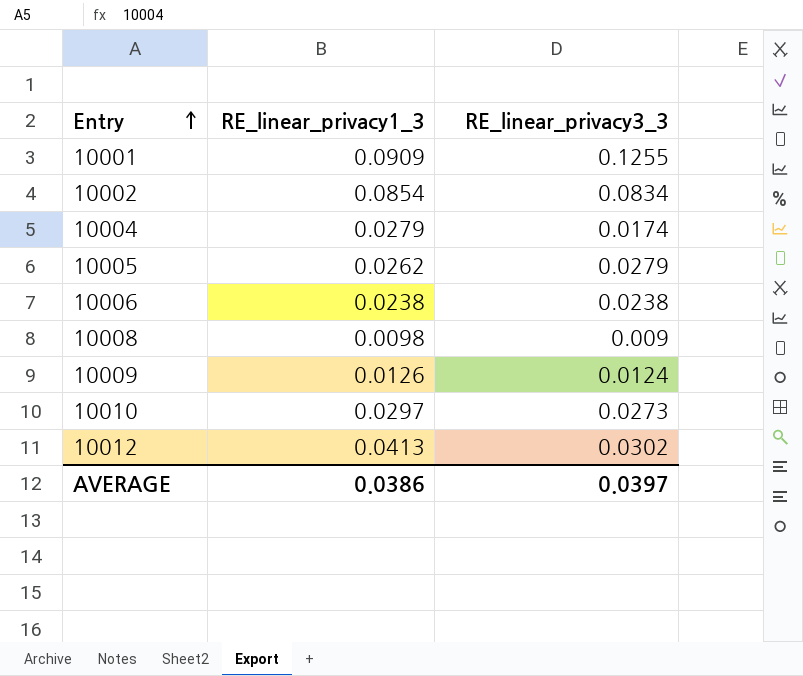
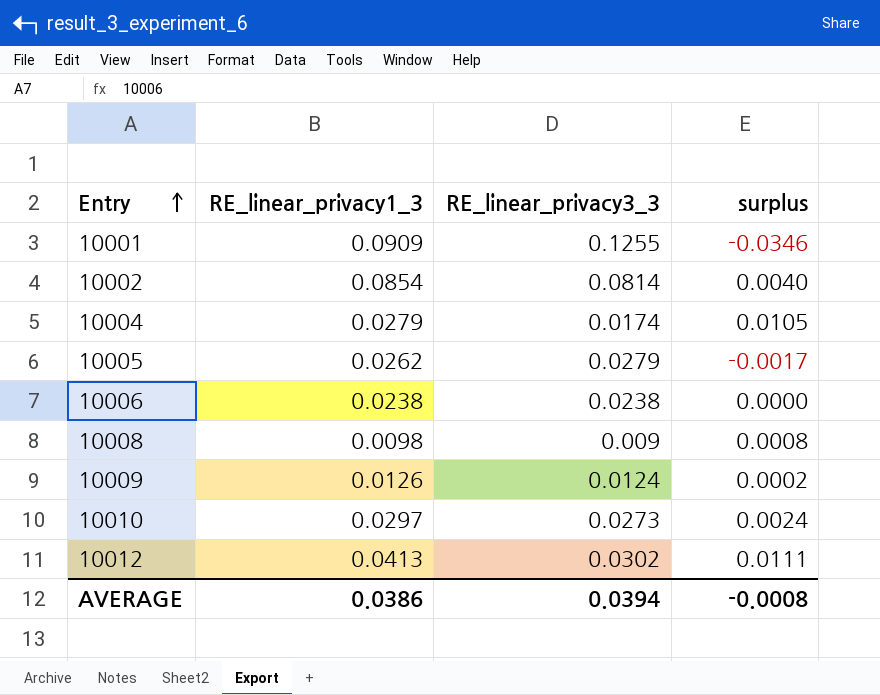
column surplus | formula: none -> [RE_linear_privacy1_3] - [RE_linear_privacy3_3]
10002 | RE_linear_privacy3_3: 0.0834 -> 0.0814
AVERAGE | RE_linear_privacy3_3: 0.0397 -> 0.0394

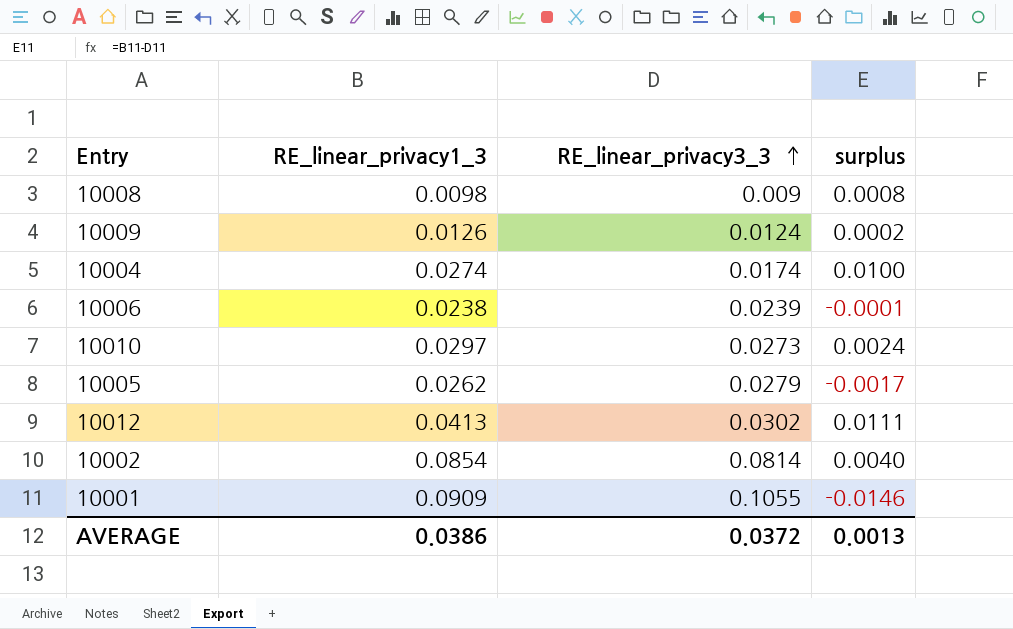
row order: Entry ascending -> RE_linear_privacy3_3 ascending
10004 | RE_linear_privacy1_3: 0.0279 -> 0.0274
10004 | surplus: 0.0105 -> 0.0100
10006 | RE_linear_privacy3_3: 0.0238 -> 0.0239
10006 | surplus: 0.0000 -> -0.0001
10001 | RE_linear_privacy3_3: 0.1255 -> 0.1055
10001 | surplus: -0.0346 -> -0.0146
AVERAGE | RE_linear_privacy3_3: 0.0394 -> 0.0372
AVERAGE | surplus: -0.0008 -> 0.0013

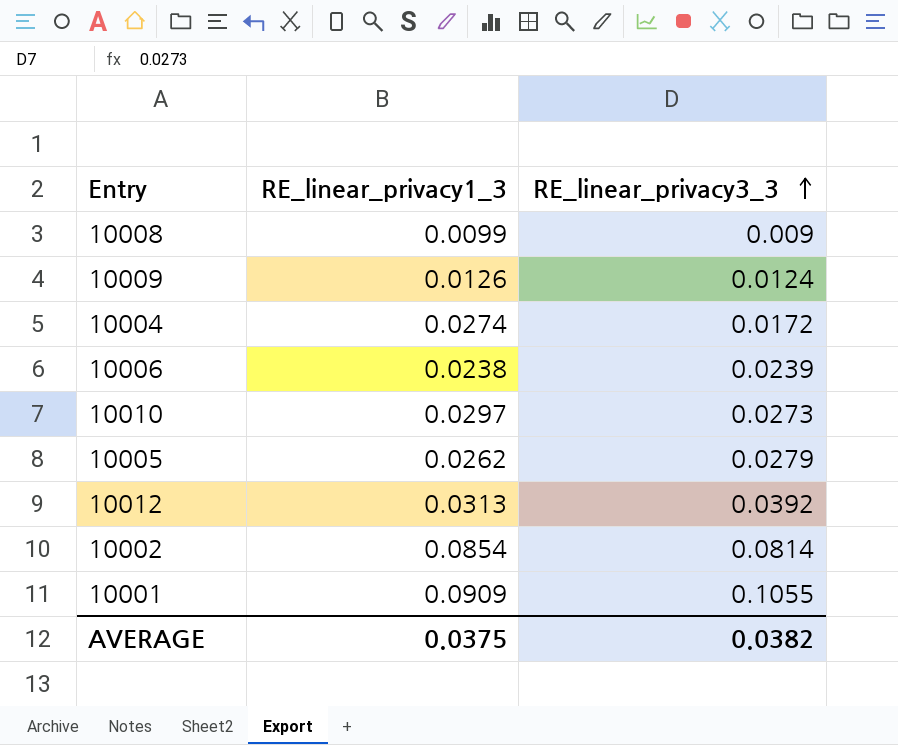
column surplus | formula: [RE_linear_privacy1_3] - [RE_linear_privacy3_3] -> none
10008 | RE_linear_privacy1_3: 0.0098 -> 0.0099
10004 | RE_linear_privacy3_3: 0.0174 -> 0.0172
10012 | RE_linear_privacy1_3: 0.0413 -> 0.0313
10012 | RE_linear_privacy3_3: 0.0302 -> 0.0392
AVERAGE | RE_linear_privacy1_3: 0.0386 -> 0.0375
AVERAGE | RE_linear_privacy3_3: 0.0372 -> 0.0382

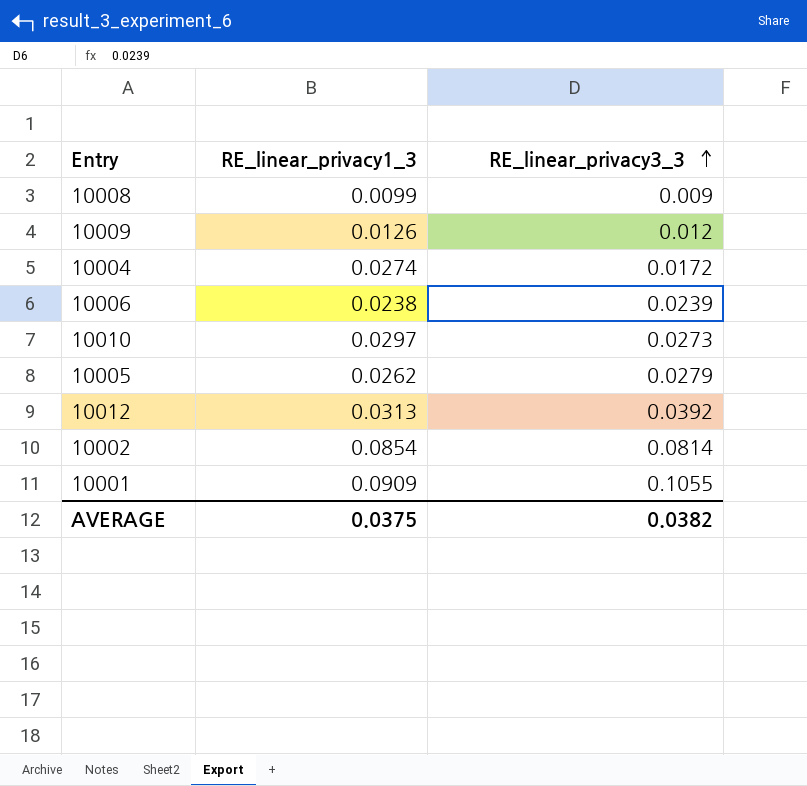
10009 | RE_linear_privacy3_3: 0.0124 -> 0.012

